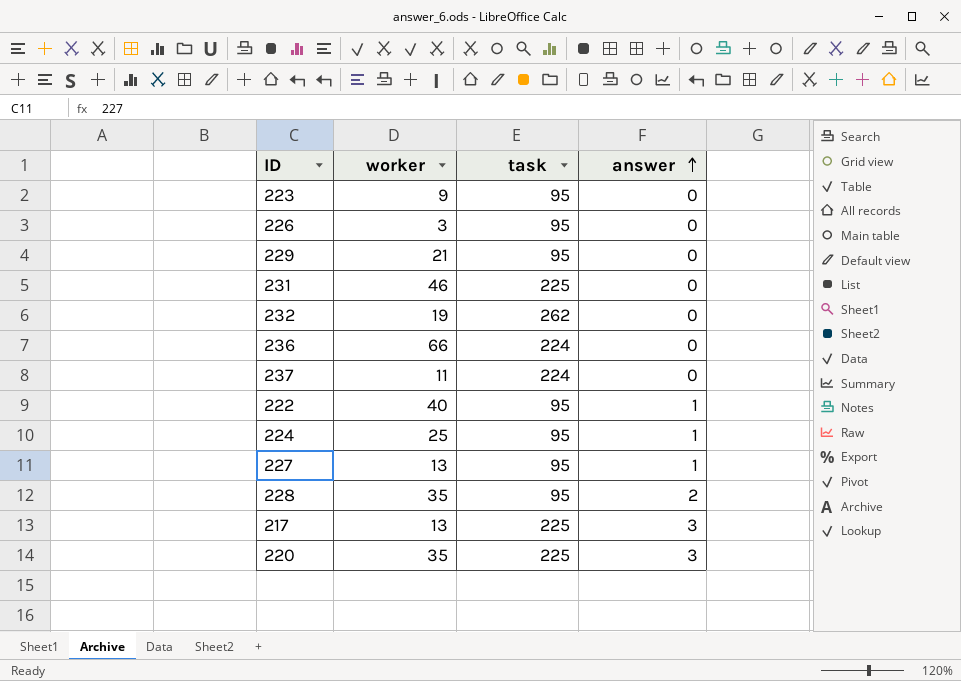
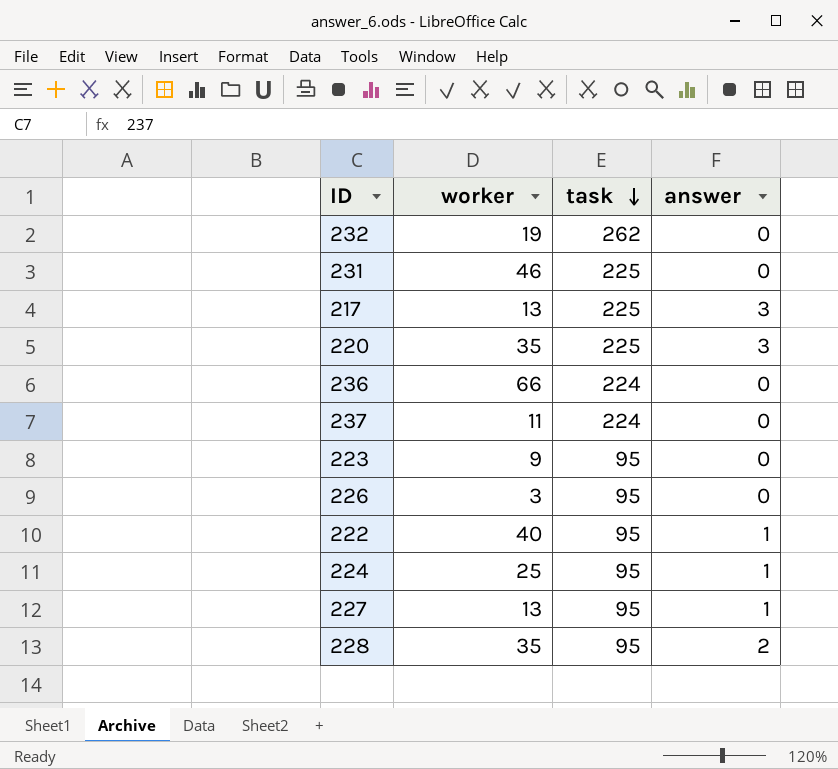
row order: answer ascending -> task descending
row 229: 21 | 95 | 0 -> none

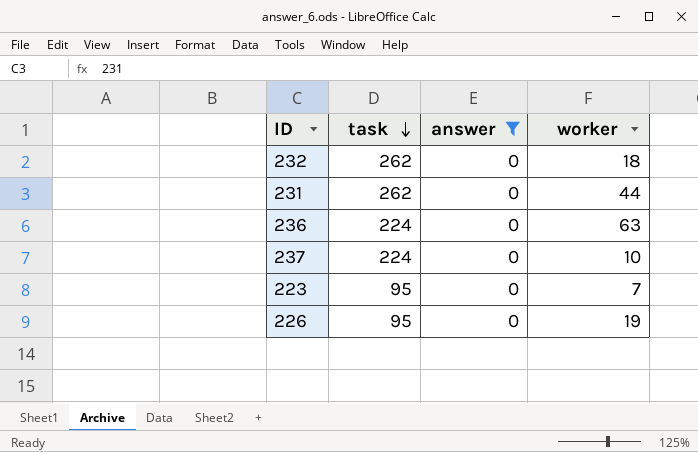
filter: none -> answer = 0
column worker | position: 2 -> 4
232 | worker: 19 -> 18
231 | task: 225 -> 262
231 | worker: 46 -> 44
236 | worker: 66 -> 63
237 | worker: 11 -> 10
223 | worker: 9 -> 7
226 | worker: 3 -> 19

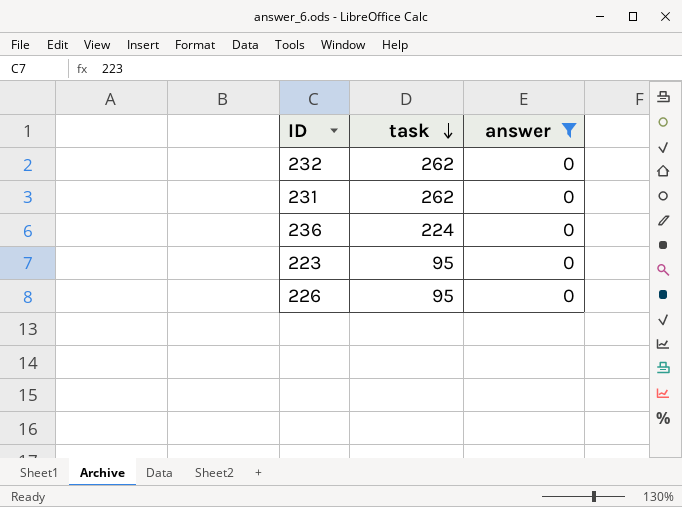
column worker | position: 4 -> none
row 237: 224 | 0 | 10 -> none

